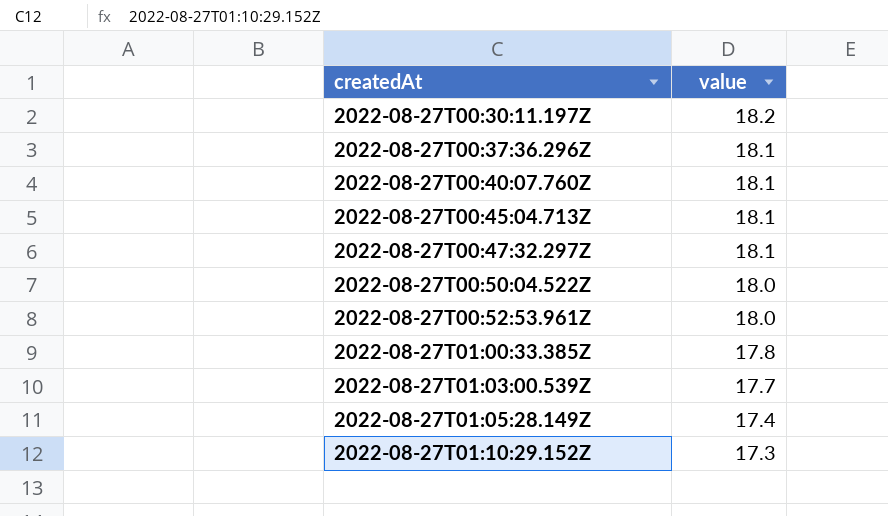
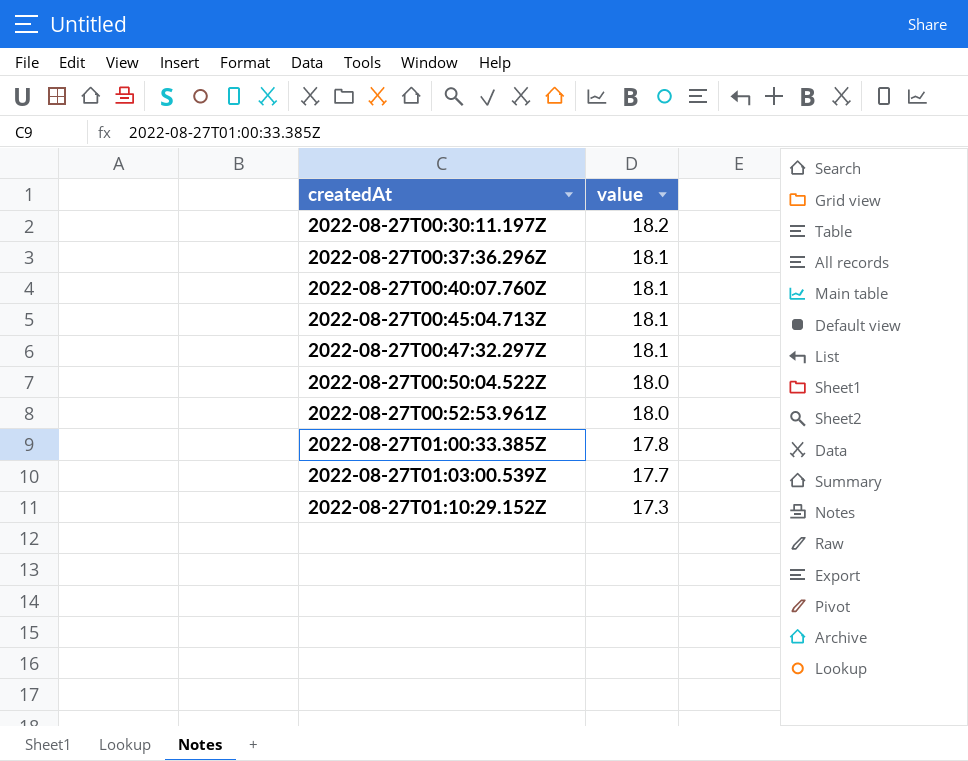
row 2022-08-27T01:05:28.149Z: 17.4 -> none

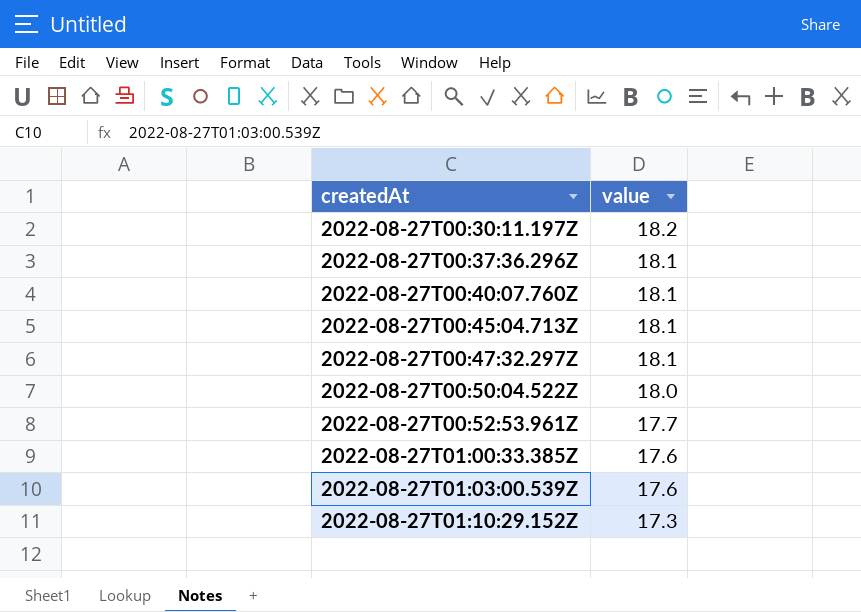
2022-08-27T00:52:53.961Z | value: 18.0 -> 17.7
2022-08-27T01:00:33.385Z | value: 17.8 -> 17.6
2022-08-27T01:03:00.539Z | value: 17.7 -> 17.6

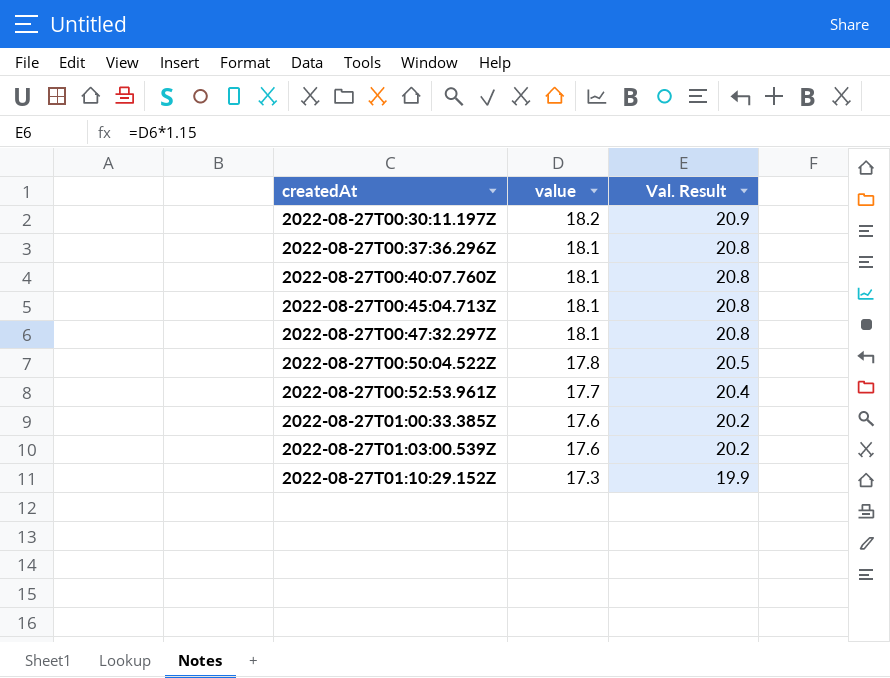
column Val. Result | formula: none -> [value] * 1.15
2022-08-27T00:50:04.522Z | value: 18.0 -> 17.8

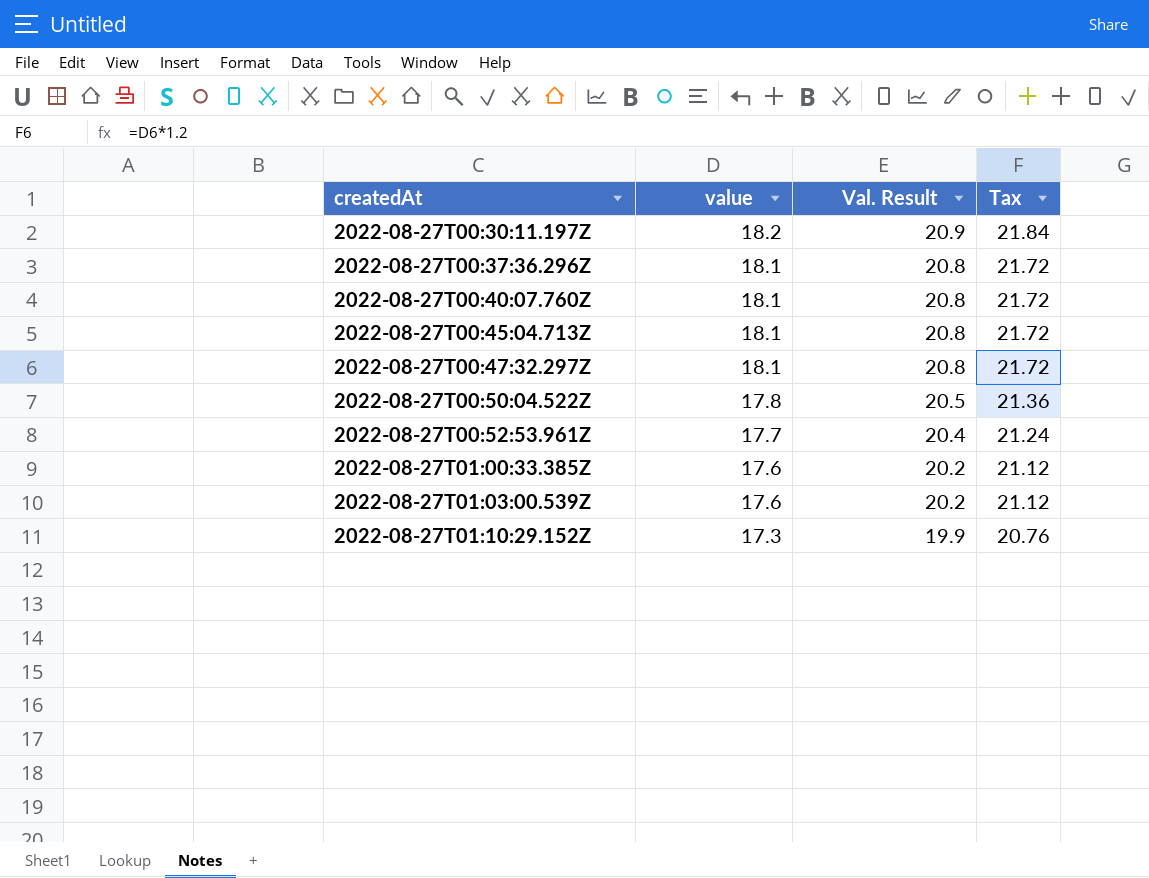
column Tax | formula: none -> [value] * 1.2

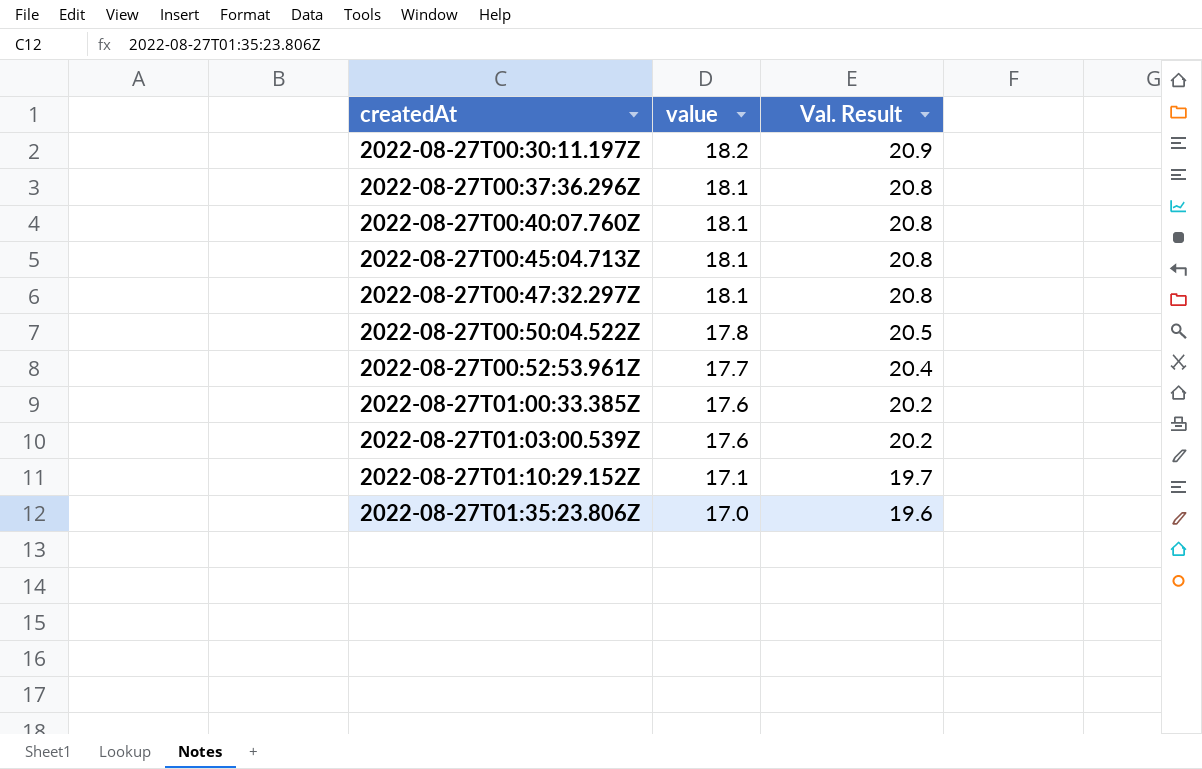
column Tax | formula: [value] * 1.2 -> none
2022-08-27T01:10:29.152Z | value: 17.3 -> 17.1
2022-08-27T01:10:29.152Z | Val. Result: 19.9 -> 19.7
row 2022-08-27T01:35:23.806Z: none -> 17.0 | 19.6

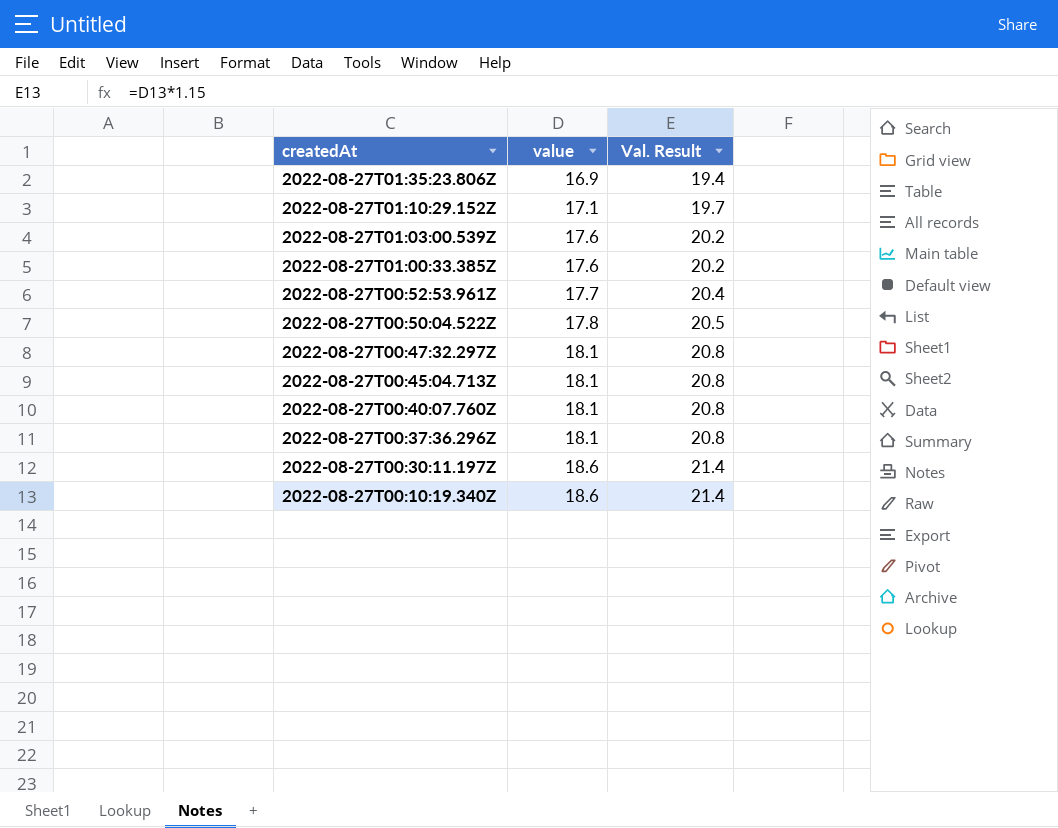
row order: createdAt ascending -> createdAt descending
2022-08-27T01:35:23.806Z | value: 17.0 -> 16.9
2022-08-27T01:35:23.806Z | Val. Result: 19.6 -> 19.4
2022-08-27T00:30:11.197Z | value: 18.2 -> 18.6
2022-08-27T00:30:11.197Z | Val. Result: 20.9 -> 21.4
row 2022-08-27T00:10:19.340Z: none -> 18.6 | 21.4

